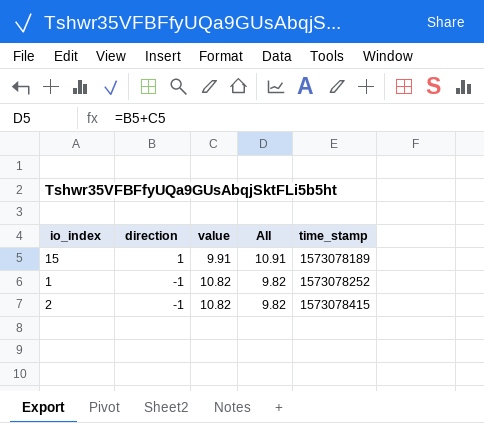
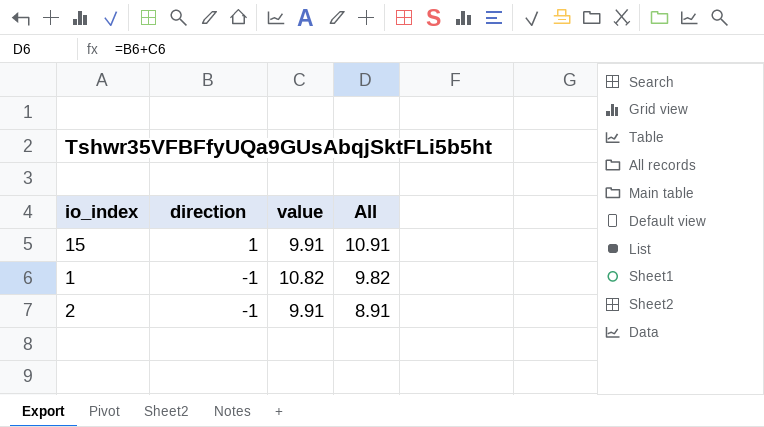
column time_stamp | position: 5 -> none
2 | value: 10.82 -> 9.91
2 | All: 9.82 -> 8.91

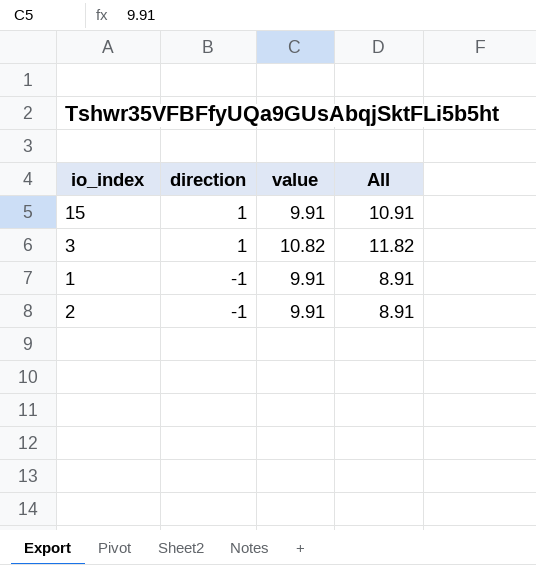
row 3: none -> 1 | 10.82 | 11.82
1 | value: 10.82 -> 9.91
1 | All: 9.82 -> 8.91

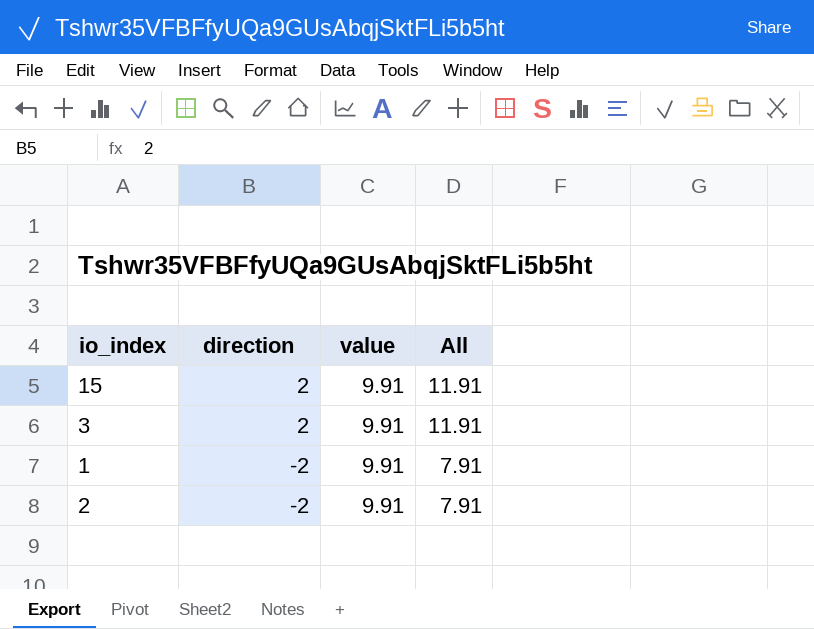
15 | direction: 1 -> 2
15 | All: 10.91 -> 11.91
3 | direction: 1 -> 2
3 | value: 10.82 -> 9.91
3 | All: 11.82 -> 11.91
1 | direction: -1 -> -2
1 | All: 8.91 -> 7.91
2 | direction: -1 -> -2
2 | All: 8.91 -> 7.91

